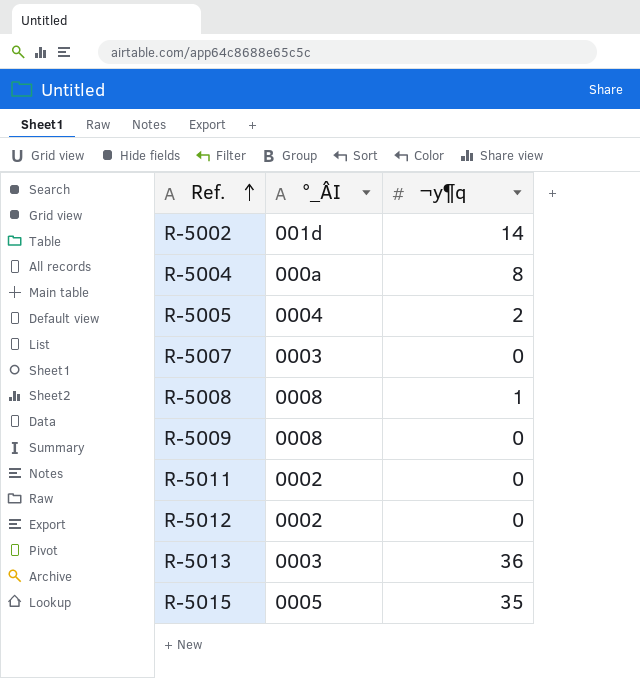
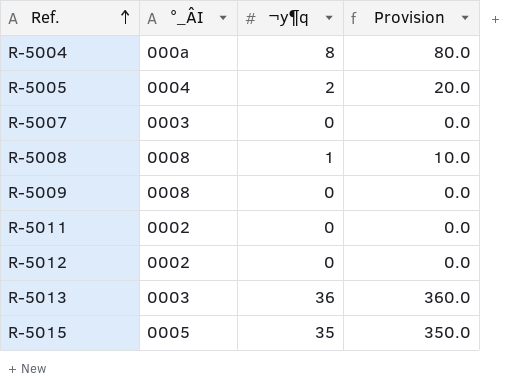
column Provision | formula: none -> [¬y¶q] * 10
row R-5002: 001d | 14 -> none

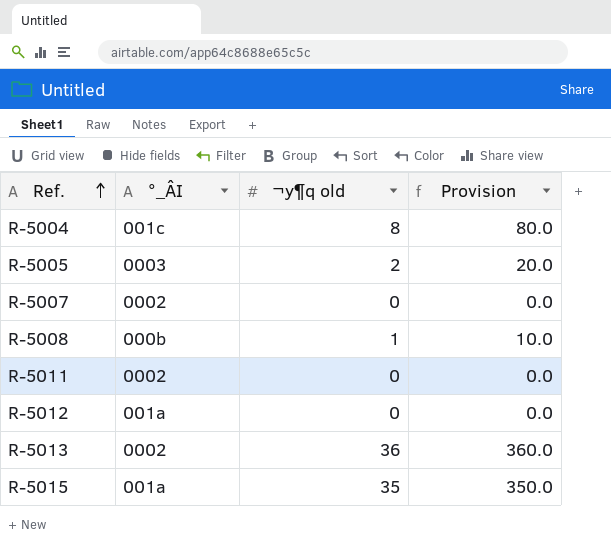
column name: ¬y¶q -> ¬y¶q old
row R-5009: 0008 | 0 | 0.0 -> none
R-5004 | °_ÂI: 000a -> 001c
R-5005 | °_ÂI: 0004 -> 0003
R-5007 | °_ÂI: 0003 -> 0002
R-5008 | °_ÂI: 0008 -> 000b
R-5012 | °_ÂI: 0002 -> 001a
R-5013 | °_ÂI: 0003 -> 0002
R-5015 | °_ÂI: 0005 -> 001a

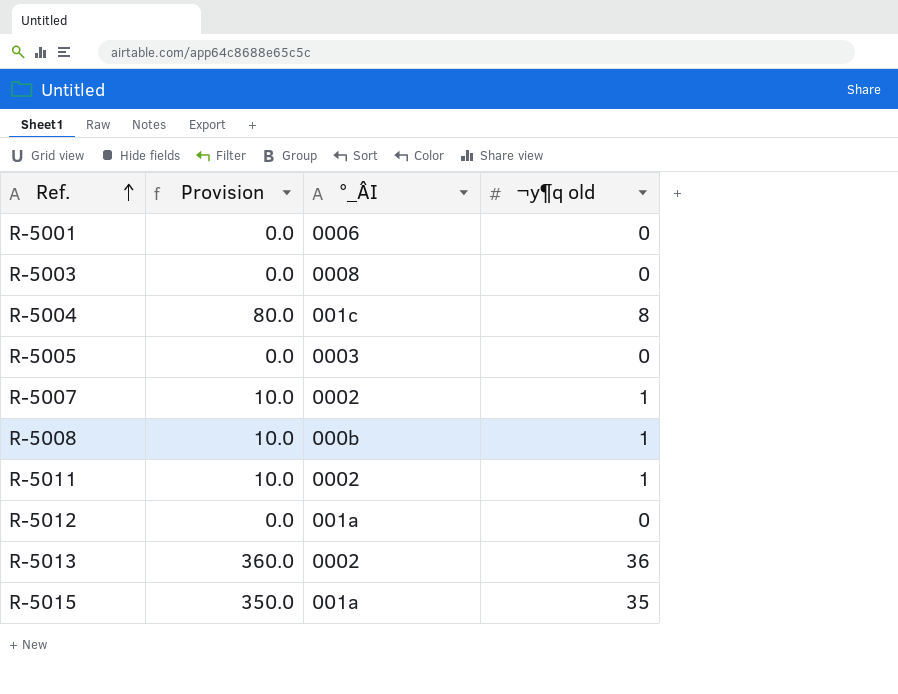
column Provision | position: 4 -> 2
row R-5001: none -> 0.0 | 0006 | 0
row R-5003: none -> 0.0 | 0008 | 0
R-5005 | Provision: 20.0 -> 0.0
R-5005 | ¬y¶q old: 2 -> 0
R-5007 | Provision: 0.0 -> 10.0
R-5007 | ¬y¶q old: 0 -> 1
R-5011 | Provision: 0.0 -> 10.0
R-5011 | ¬y¶q old: 0 -> 1

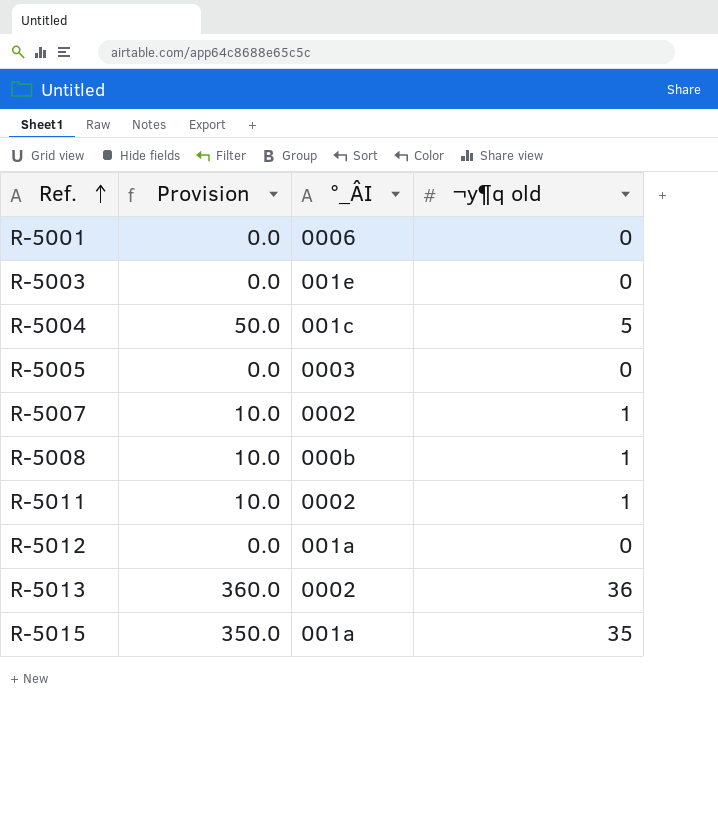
R-5003 | °_ÂI: 0008 -> 001e
R-5004 | Provision: 80.0 -> 50.0
R-5004 | ¬y¶q old: 8 -> 5

